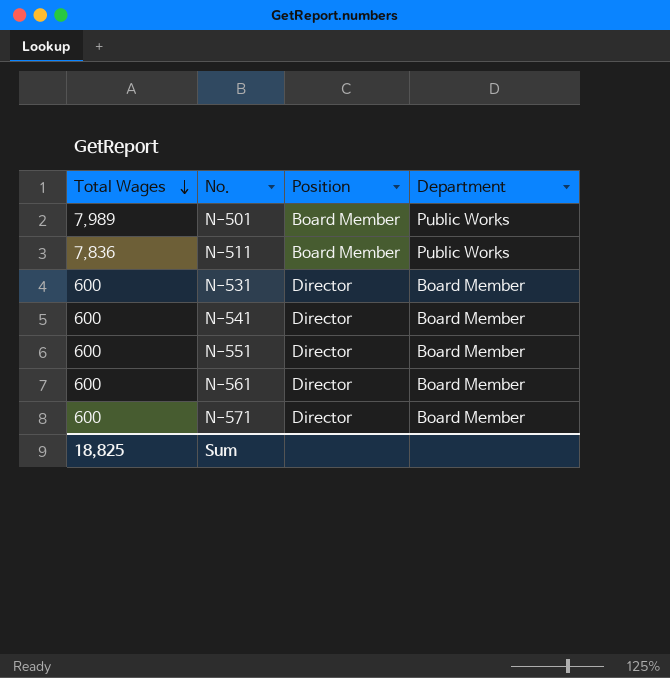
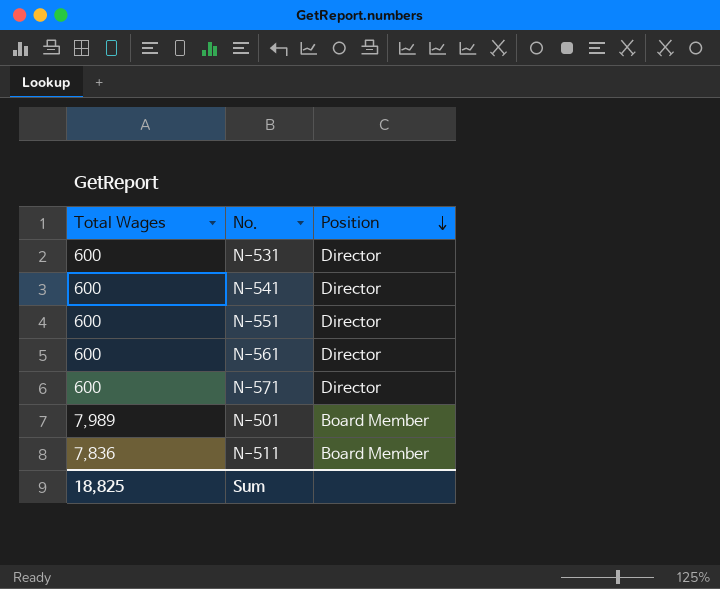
row order: Total Wages descending -> Position descending
column Department | position: 4 -> none

